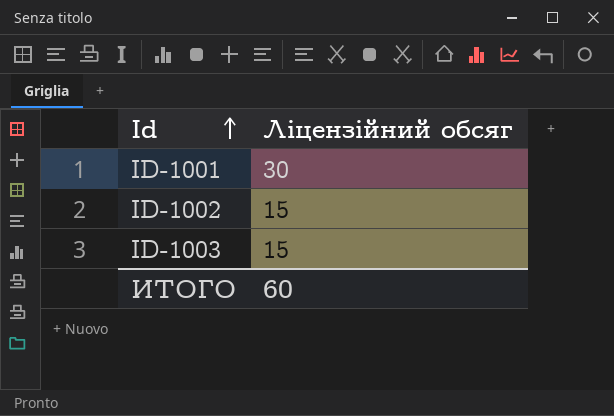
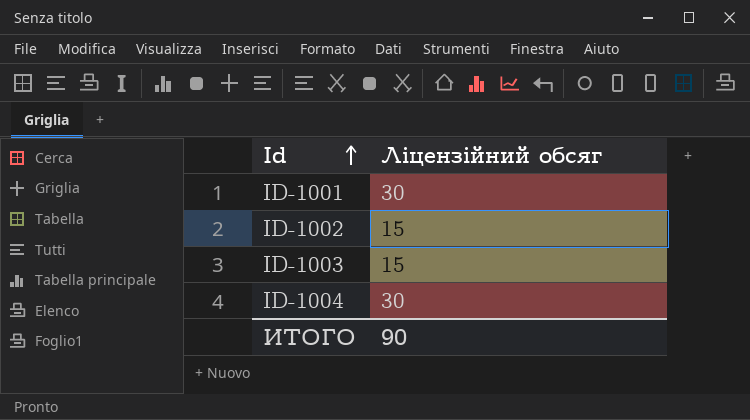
row ID-1004: none -> 30
ИТОГО | Ліцензійний обсяг: 60 -> 90

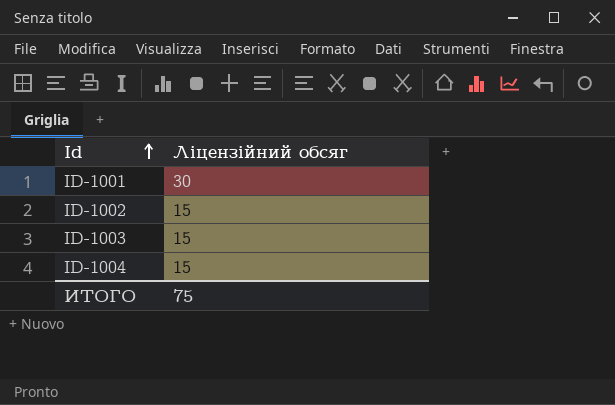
ID-1004 | Ліцензійний обсяг: 30 -> 15
ИТОГО | Ліцензійний обсяг: 90 -> 75

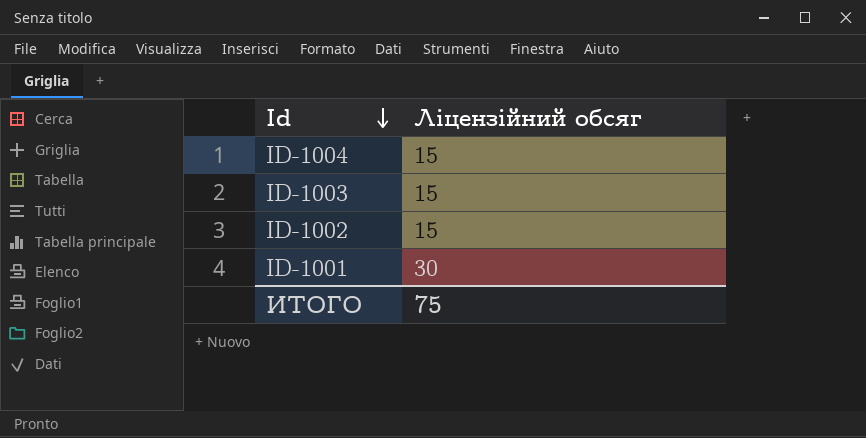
row order: Id ascending -> Id descending

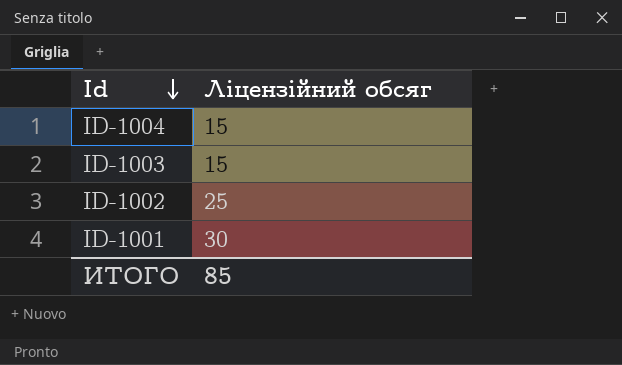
ID-1002 | Ліцензійний обсяг: 15 -> 25
ИТОГО | Ліцензійний обсяг: 75 -> 85

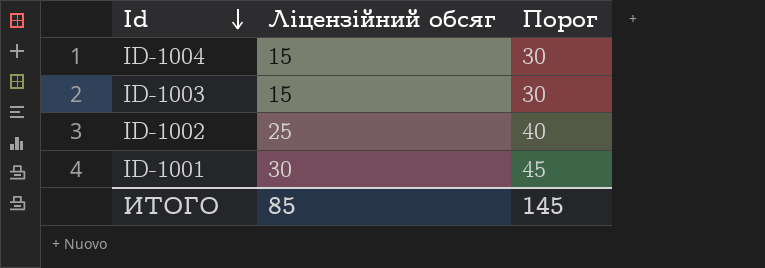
column Порог | formula: none -> [Ліцензійний обсяг] + 15

